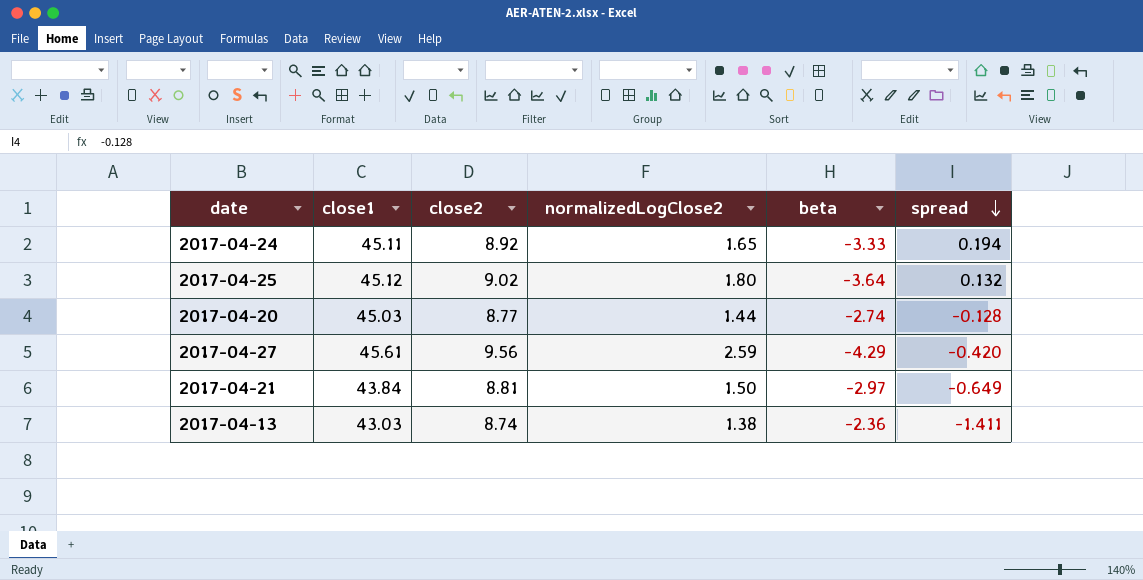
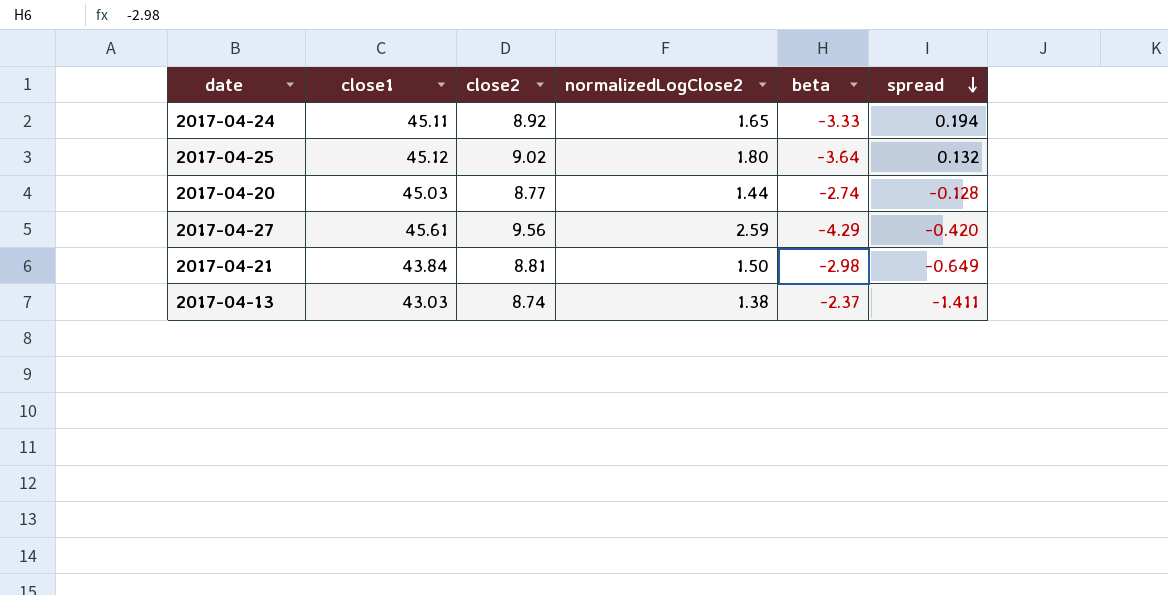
2017-04-21 | beta: -2.97 -> -2.98
2017-04-13 | beta: -2.36 -> -2.37

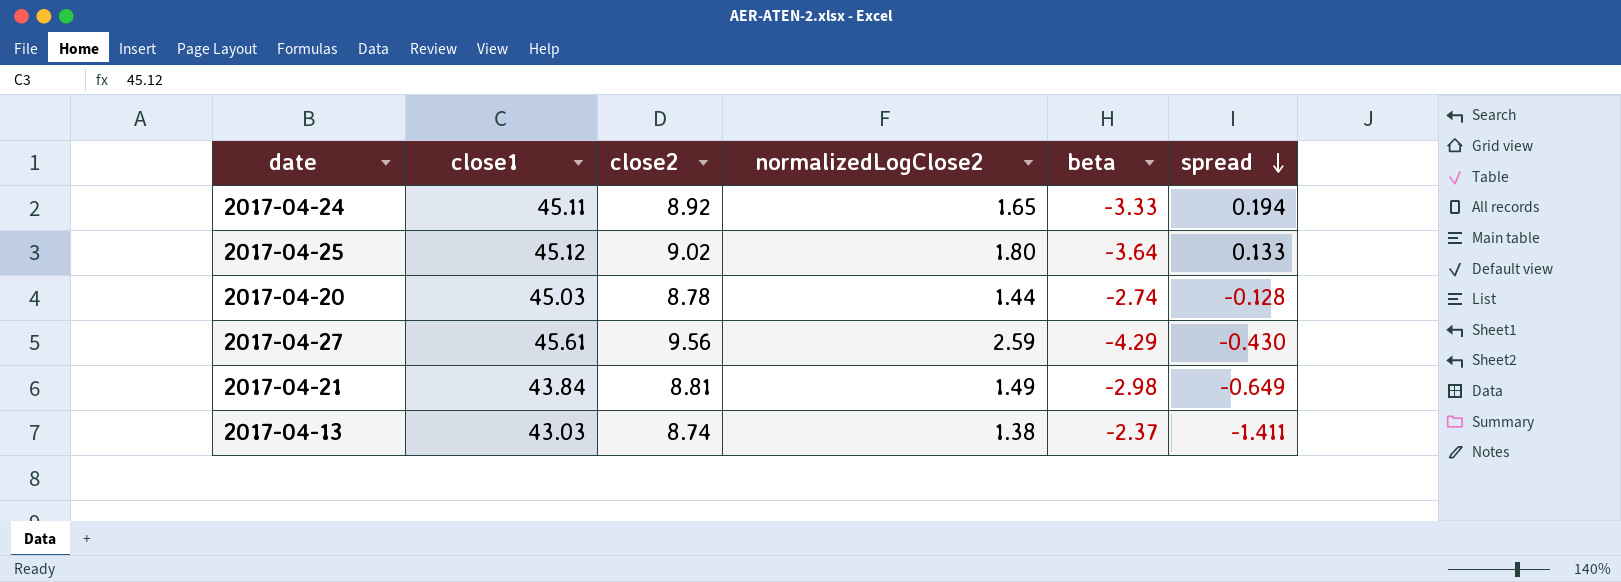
2017-04-25 | spread: 0.132 -> 0.133
2017-04-20 | close2: 8.77 -> 8.78
2017-04-27 | spread: -0.420 -> -0.430
2017-04-21 | normalizedLogClose2: 1.50 -> 1.49

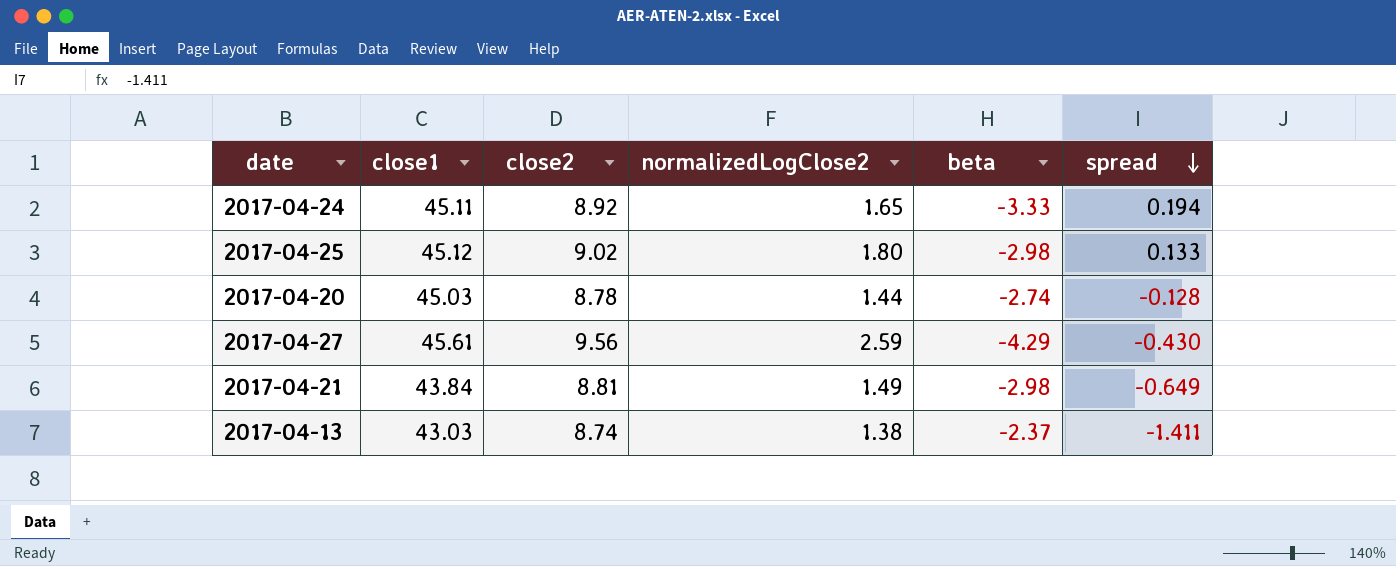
2017-04-25 | beta: -3.64 -> -2.98

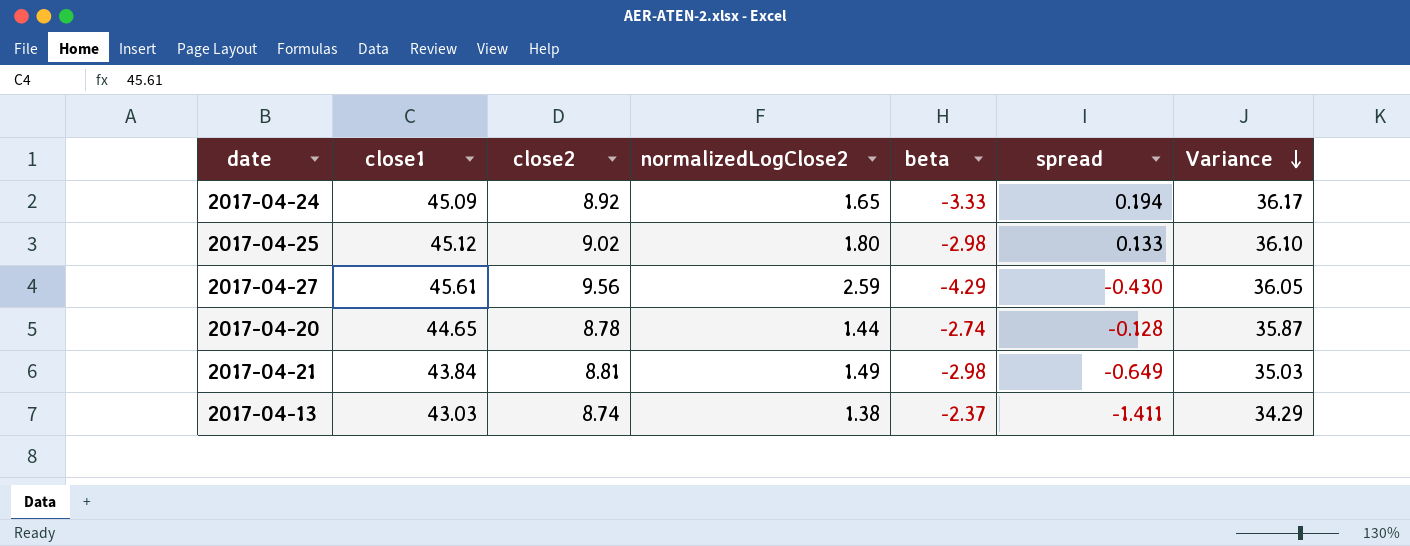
row order: spread descending -> Variance descending
column Variance | formula: none -> [close1] - [close2]
2017-04-24 | close1: 45.11 -> 45.09
2017-04-20 | close1: 45.03 -> 44.65

